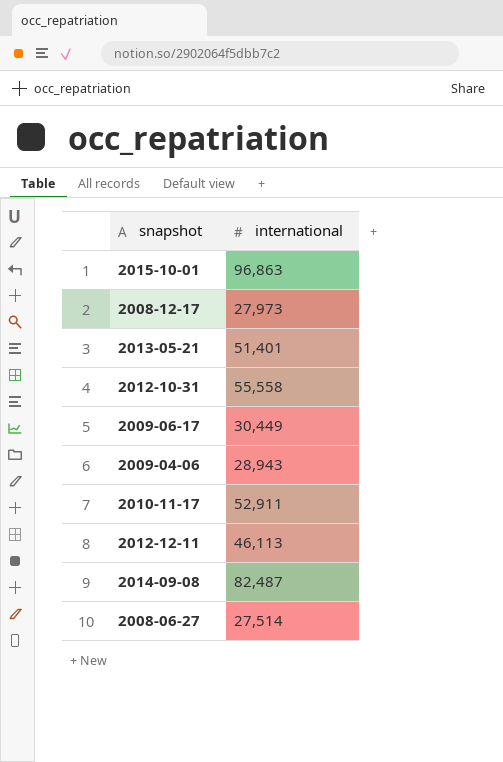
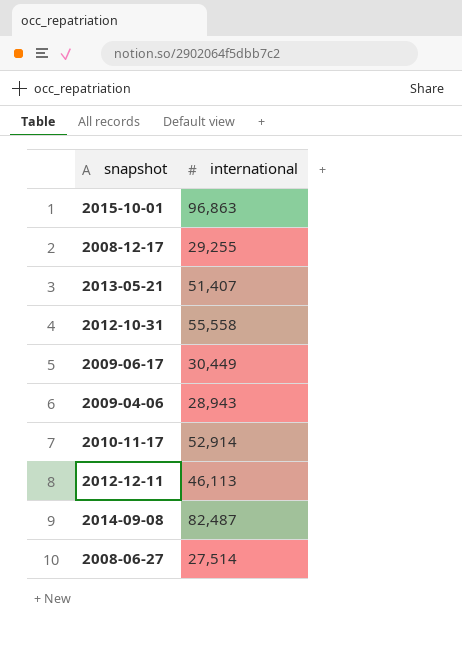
2008-12-17 | international: 27,973 -> 29,255
2013-05-21 | international: 51,401 -> 51,407
2010-11-17 | international: 52,911 -> 52,914

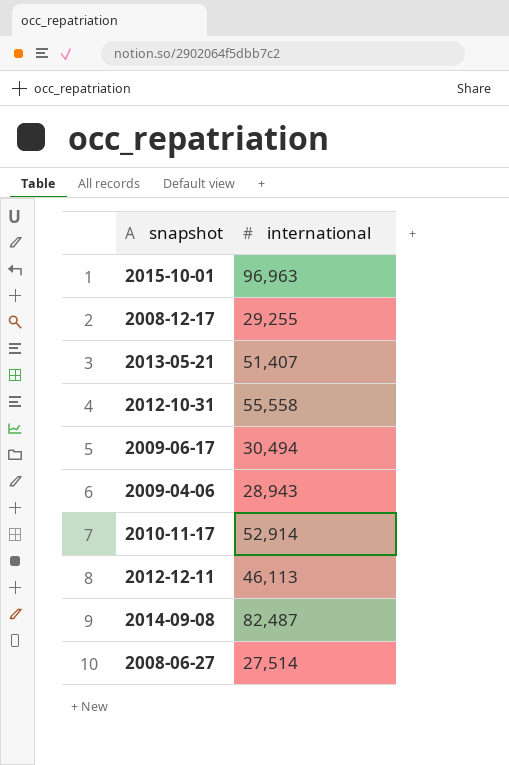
2015-10-01 | international: 96,863 -> 96,963
2009-06-17 | international: 30,449 -> 30,494

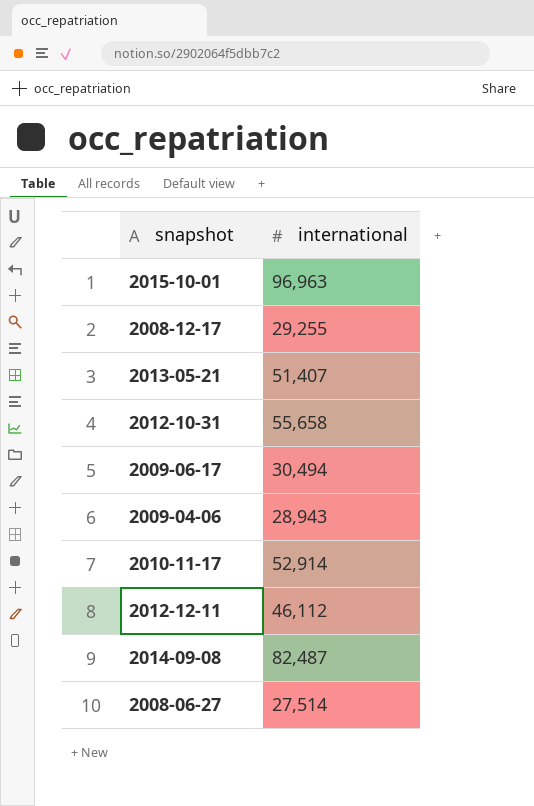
2012-10-31 | international: 55,558 -> 55,658
2012-12-11 | international: 46,113 -> 46,112

